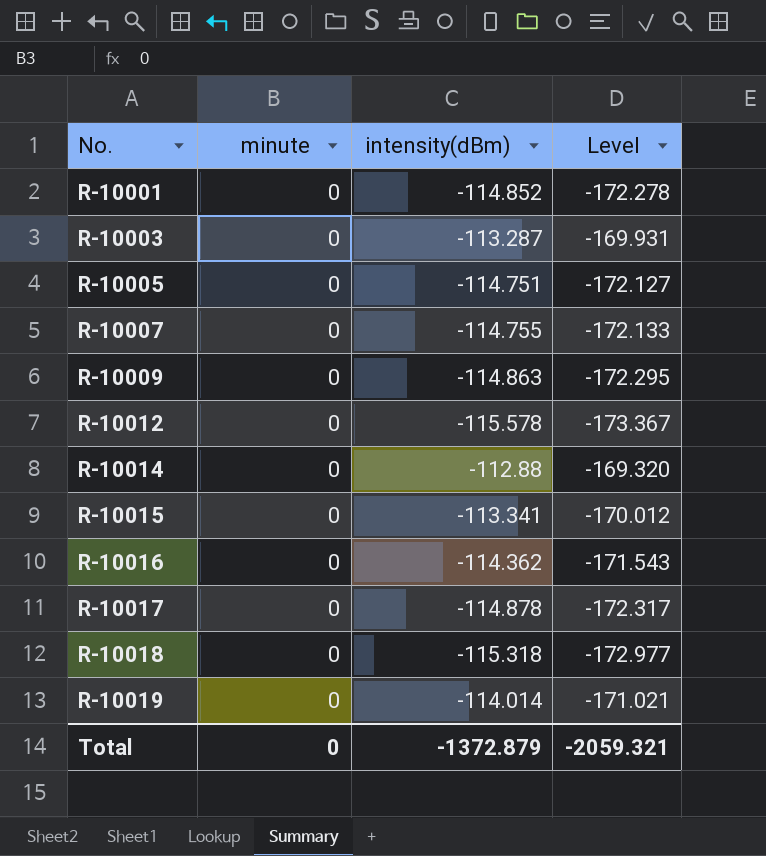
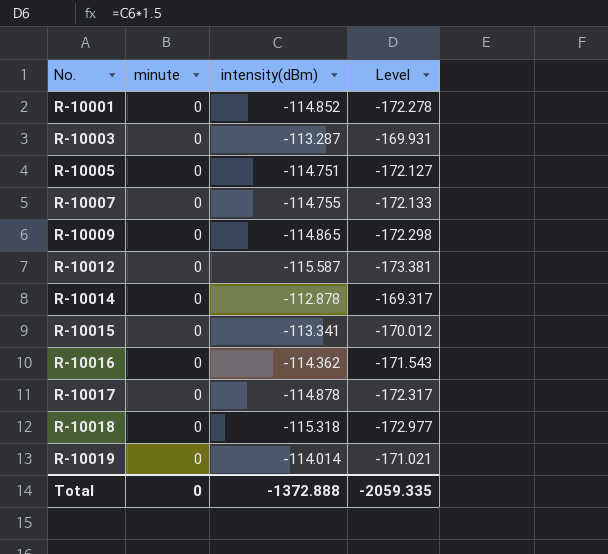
R-10009 | intensity(dBm): -114.863 -> -114.865
R-10009 | Level: -172.295 -> -172.298
R-10012 | intensity(dBm): -115.578 -> -115.587
R-10012 | Level: -173.367 -> -173.381
R-10014 | intensity(dBm): -112.88 -> -112.878
R-10014 | Level: -169.320 -> -169.317
Total | intensity(dBm): -1372.879 -> -1372.888
Total | Level: -2059.321 -> -2059.335

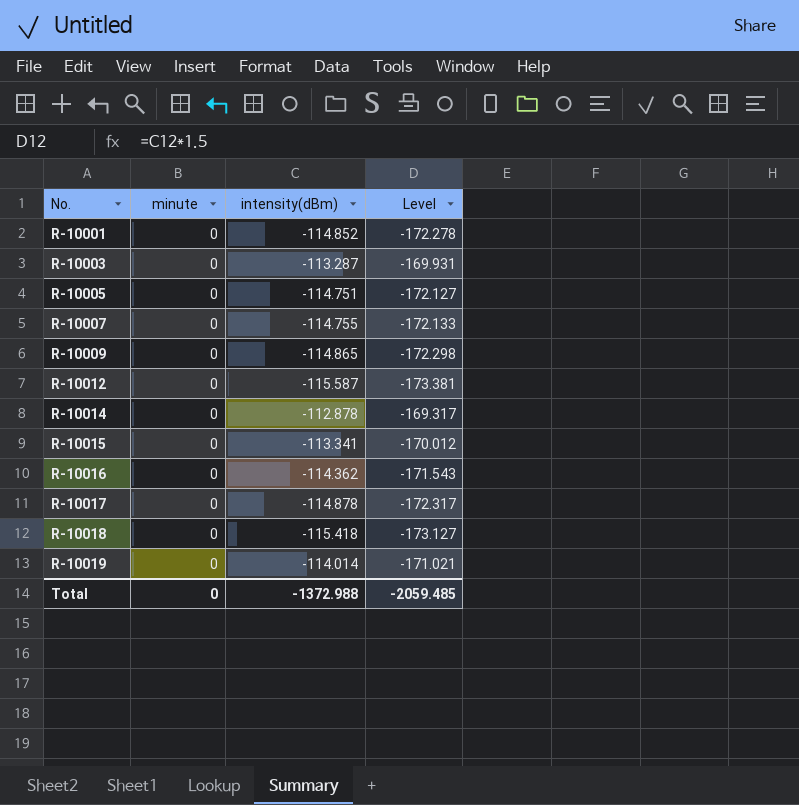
R-10018 | intensity(dBm): -115.318 -> -115.418
R-10018 | Level: -172.977 -> -173.127
Total | intensity(dBm): -1372.888 -> -1372.988
Total | Level: -2059.335 -> -2059.485

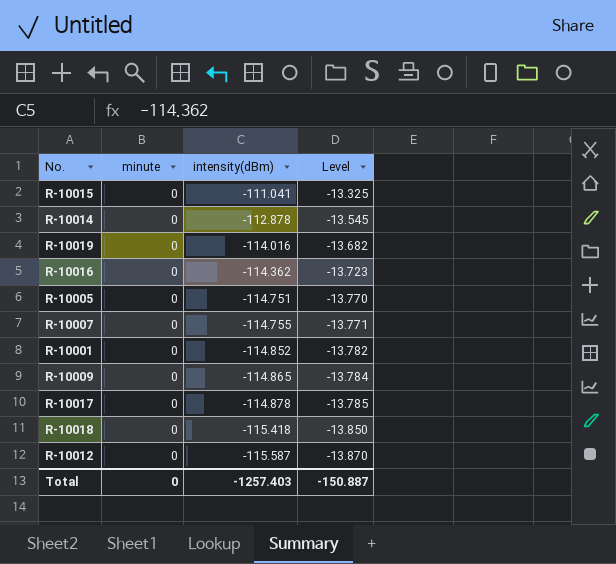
row order: No. ascending -> intensity(dBm) descending
column Level | formula: [intensity(dBm)] * 1.5 -> [intensity(dBm)] * 0.12
row R-10003: 0 | -113.287 | -169.931 -> none
R-10015 | intensity(dBm): -113.341 -> -111.041
R-10019 | intensity(dBm): -114.014 -> -114.016
Total | intensity(dBm): -1372.988 -> -1257.403
Total | Level: -2059.485 -> -150.887

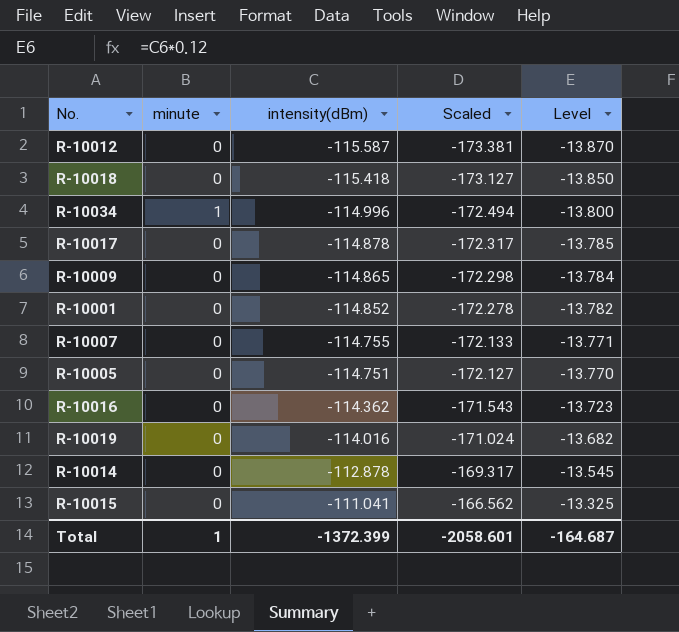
row order: intensity(dBm) descending -> intensity(dBm) ascending
column Scaled | formula: none -> [intensity(dBm)] * 1.5
row R-10034: none -> 1 | -114.996 | -172.494 | -13.800
Total | minute: 0 -> 1
Total | intensity(dBm): -1257.403 -> -1372.399
Total | Level: -150.887 -> -164.687

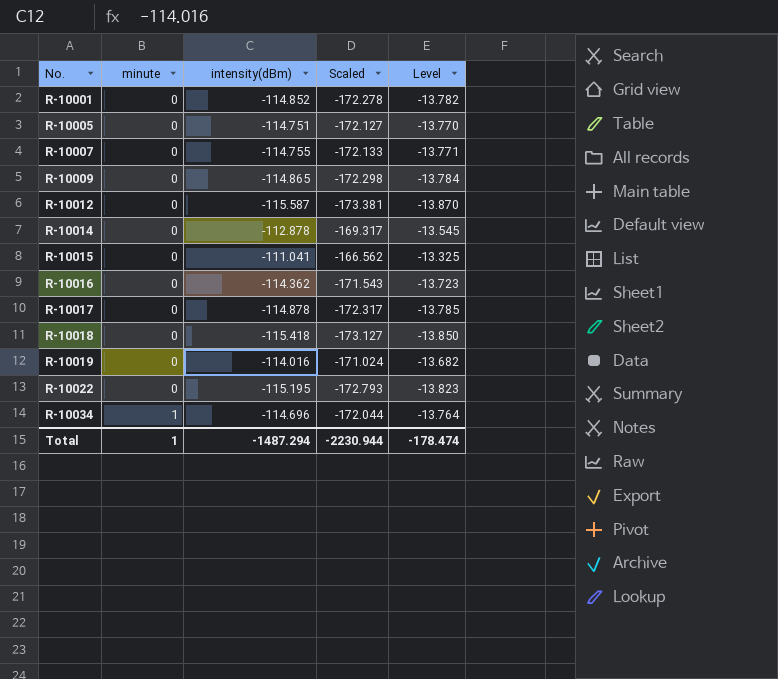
row order: intensity(dBm) ascending -> No. ascending
row R-10022: none -> 0 | -115.195 | -172.793 | -13.823
R-10034 | intensity(dBm): -114.996 -> -114.696
R-10034 | Scaled: -172.494 -> -172.044
R-10034 | Level: -13.800 -> -13.764
Total | intensity(dBm): -1372.399 -> -1487.294
Total | Scaled: -2058.601 -> -2230.944
Total | Level: -164.687 -> -178.474

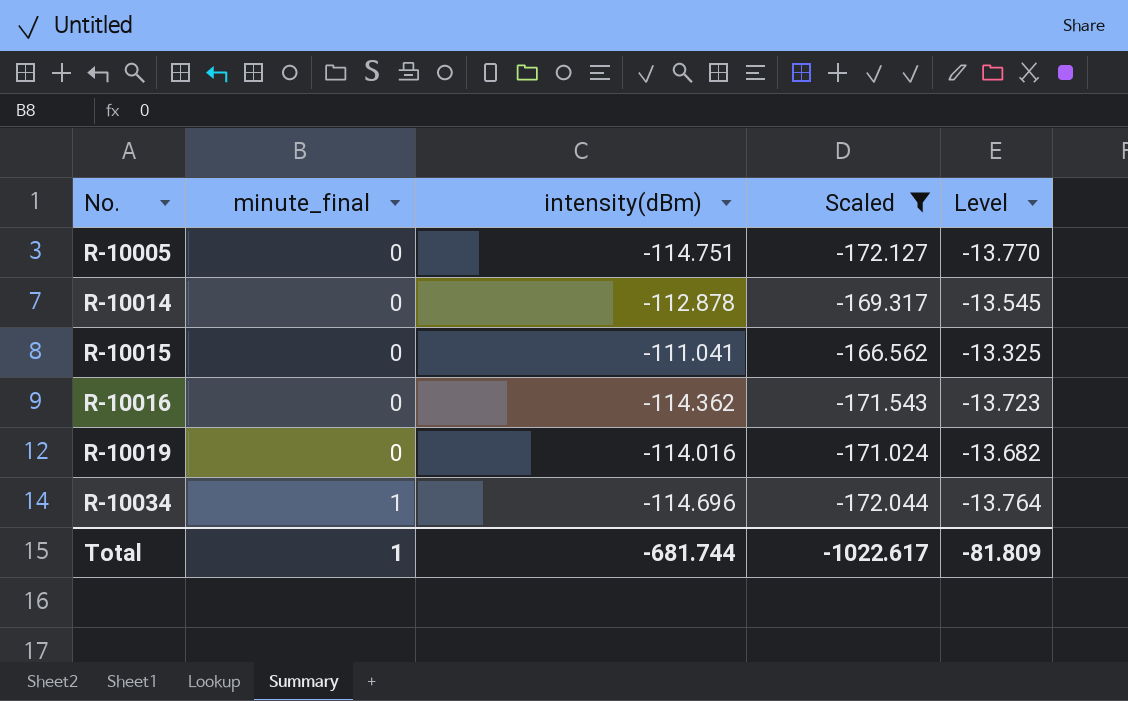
filter: none -> Scaled >= -172.127
column name: minute -> minute_final
Total | intensity(dBm): -1487.294 -> -681.744
Total | Scaled: -2230.944 -> -1022.617
Total | Level: -178.474 -> -81.809

